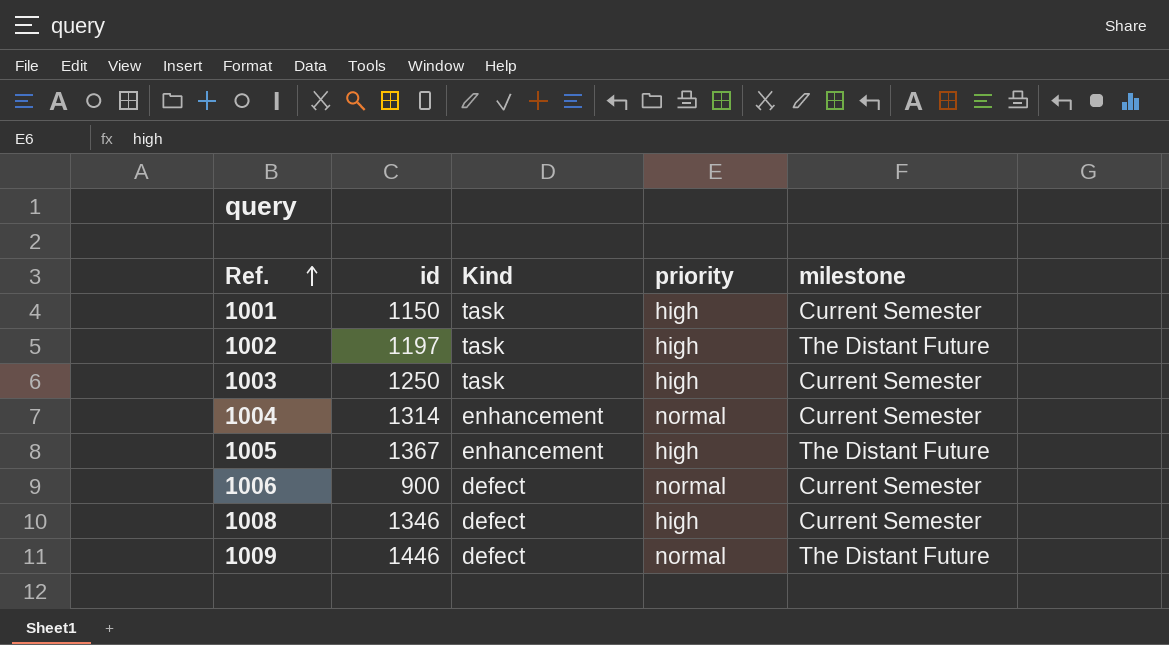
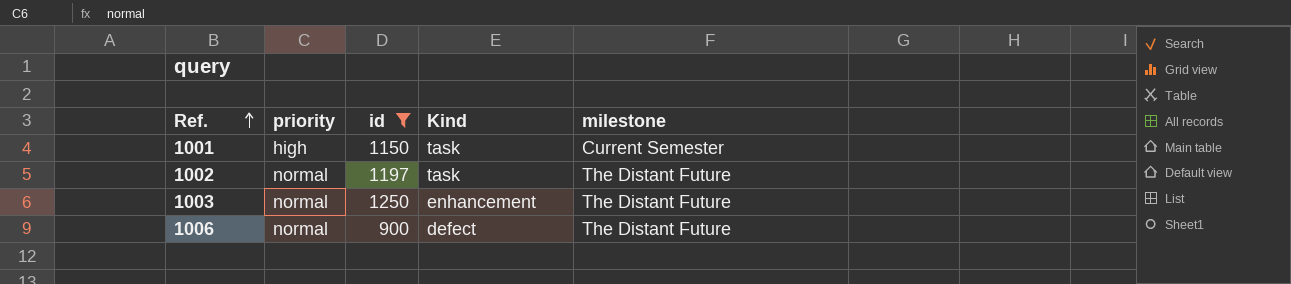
filter: none -> id <= 1250
column priority | position: 4 -> 2
1002 | priority: high -> normal
1003 | priority: high -> normal
1003 | Kind: task -> enhancement
1003 | milestone: Current Semester -> The Distant Future
1006 | milestone: Current Semester -> The Distant Future

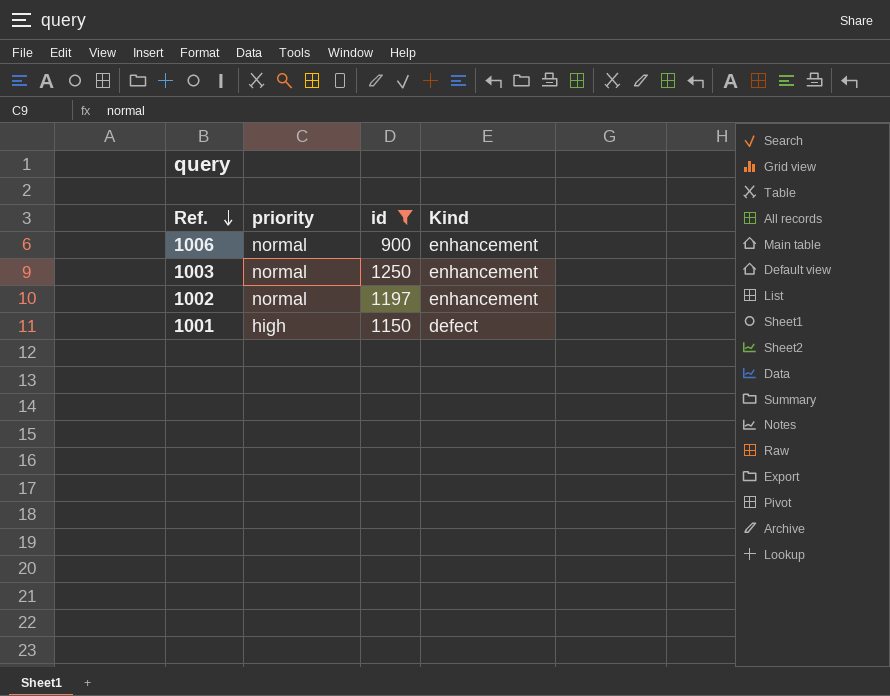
row order: Ref. ascending -> Ref. descending
column milestone | position: 5 -> none
1006 | Kind: defect -> enhancement
1002 | Kind: task -> enhancement
1001 | Kind: task -> defect

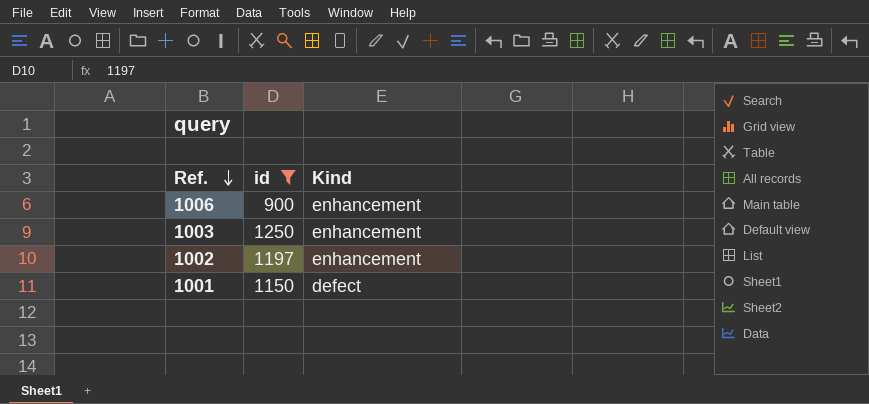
column priority | position: 2 -> none

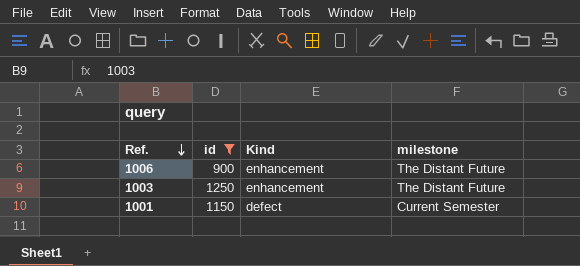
column milestone | position: none -> 4
row 1002: 1197 | enhancement -> none

